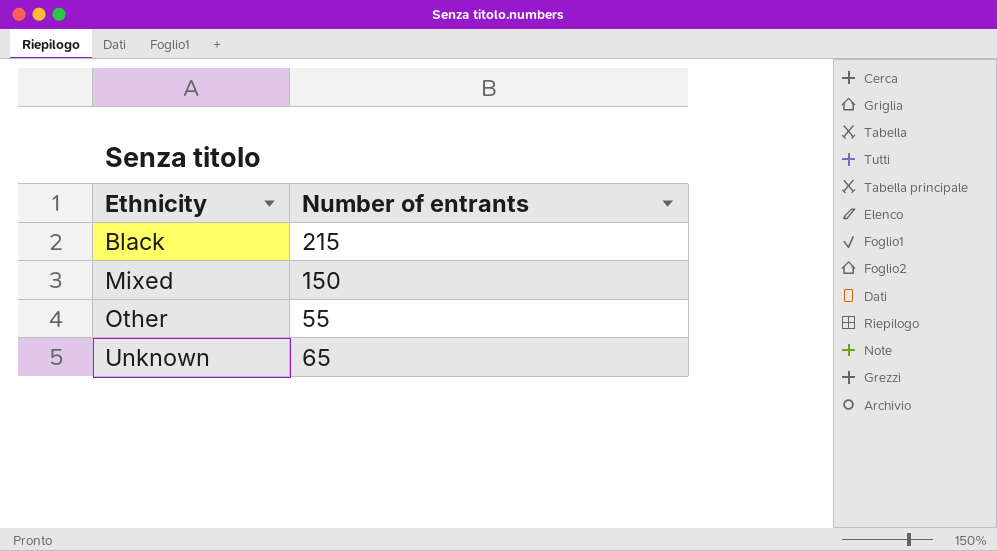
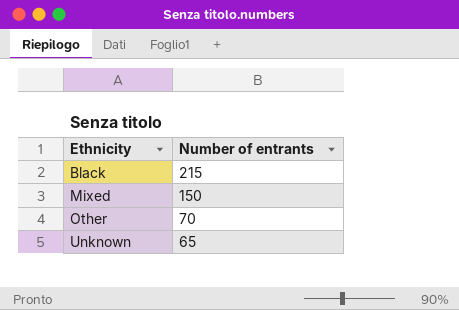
Other | Number of entrants: 55 -> 70

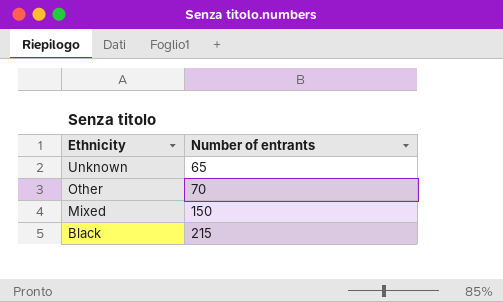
row order: Ethnicity ascending -> Ethnicity descending

